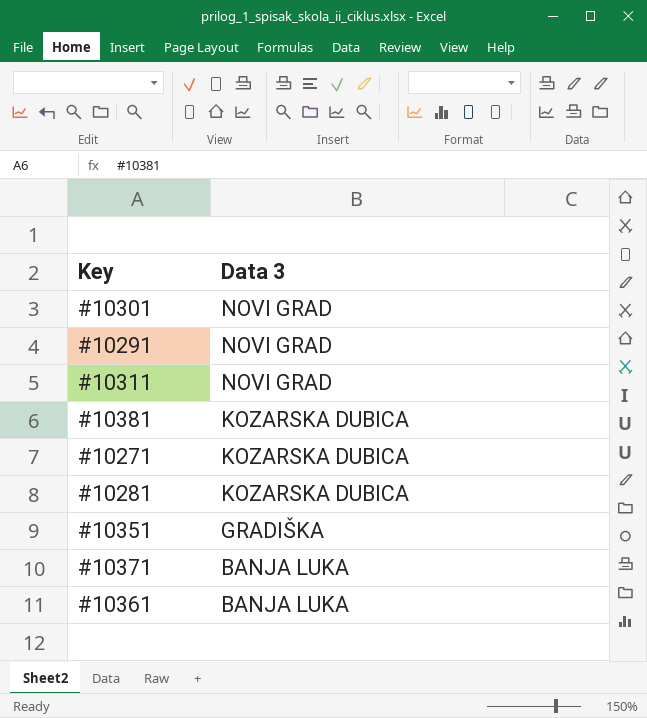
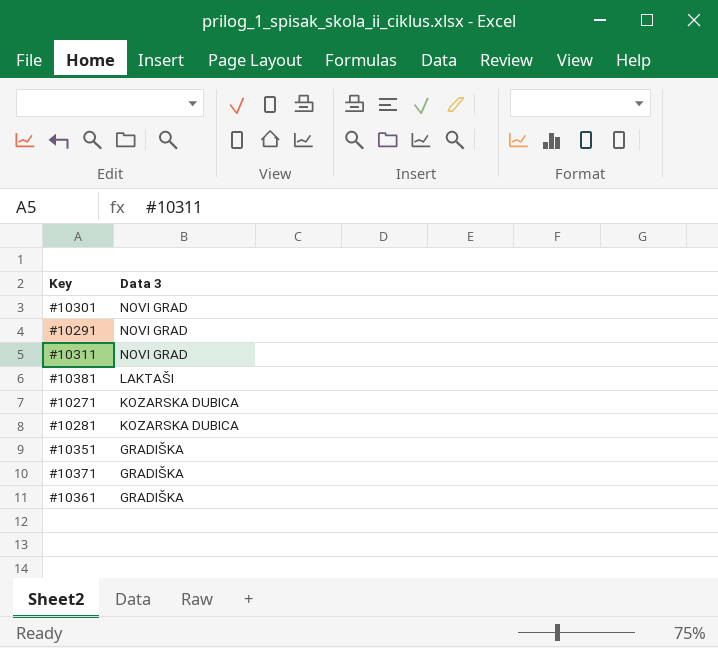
#10381 | Data 3: KOZARSKA DUBICA -> LAKTAŠI
#10371 | Data 3: BANJA LUKA -> GRADIŠKA
#10361 | Data 3: BANJA LUKA -> GRADIŠKA

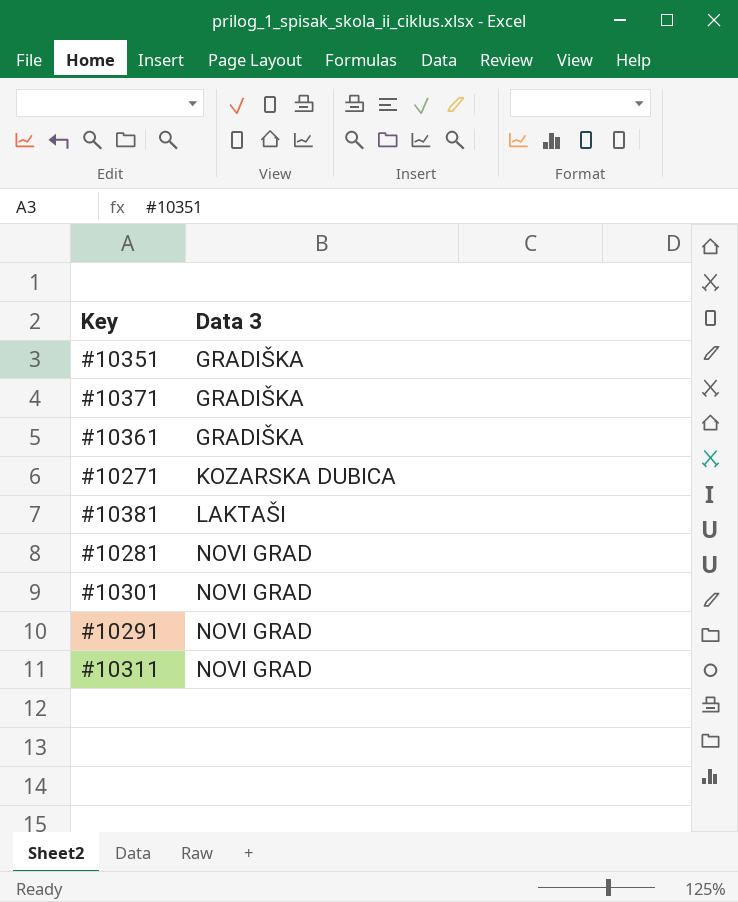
row order: Data 3 descending -> Data 3 ascending
#10281 | Data 3: KOZARSKA DUBICA -> NOVI GRAD

